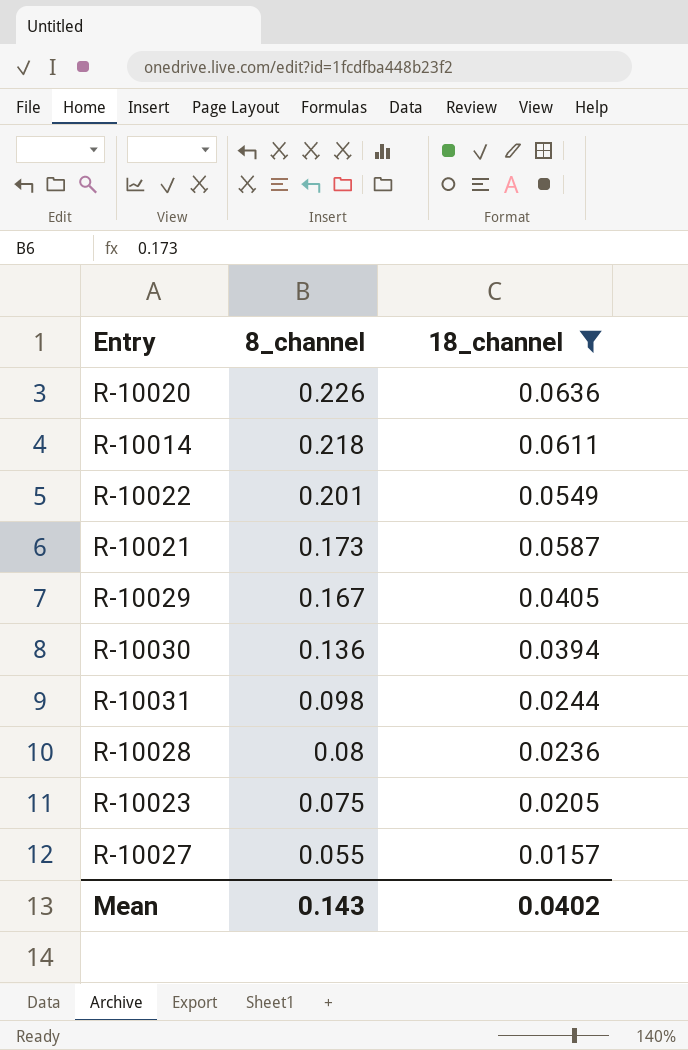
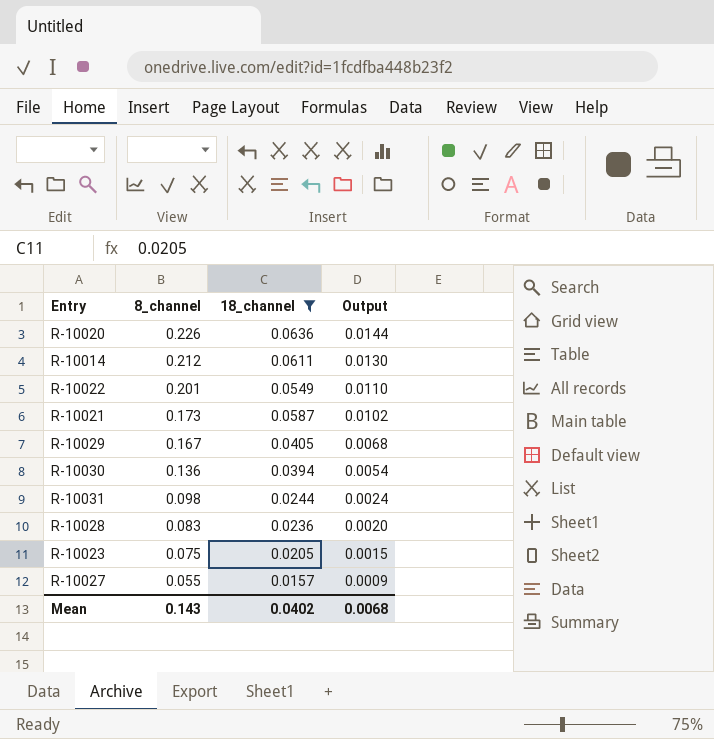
column Output | formula: none -> [8_channel] * [18_channel]
R-10014 | 8_channel: 0.218 -> 0.212
R-10028 | 8_channel: 0.08 -> 0.083

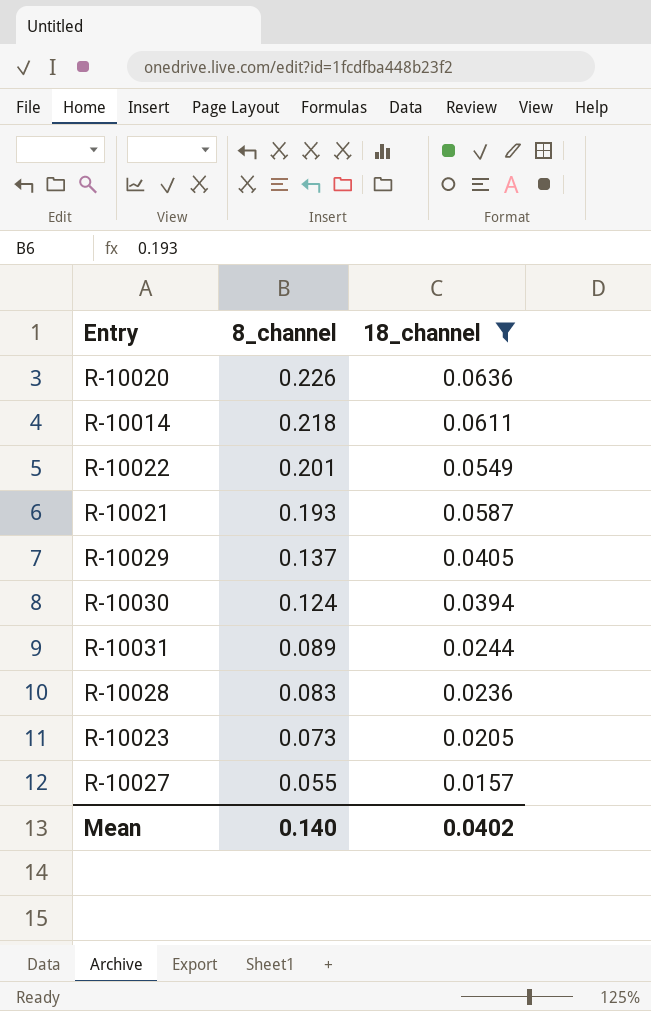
column Output | formula: [8_channel] * [18_channel] -> none
R-10014 | 8_channel: 0.212 -> 0.218
R-10021 | 8_channel: 0.173 -> 0.193
R-10029 | 8_channel: 0.167 -> 0.137
R-10030 | 8_channel: 0.136 -> 0.124
R-10031 | 8_channel: 0.098 -> 0.089
R-10023 | 8_channel: 0.075 -> 0.073
Mean | 8_channel: 0.143 -> 0.140

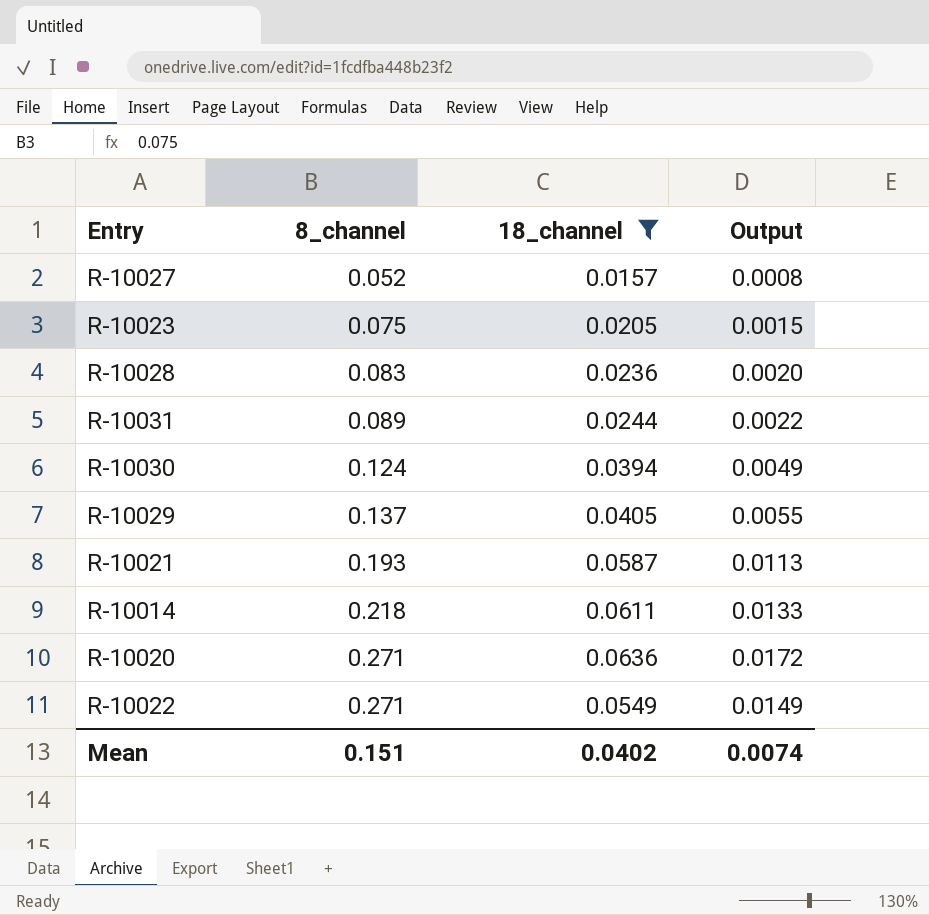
row order: 8_channel descending -> 8_channel ascending
column Output | formula: none -> [8_channel] * [18_channel]
R-10027 | 8_channel: 0.055 -> 0.052
R-10023 | 8_channel: 0.073 -> 0.075
R-10020 | 8_channel: 0.226 -> 0.271
R-10022 | 8_channel: 0.201 -> 0.271
Mean | 8_channel: 0.140 -> 0.151

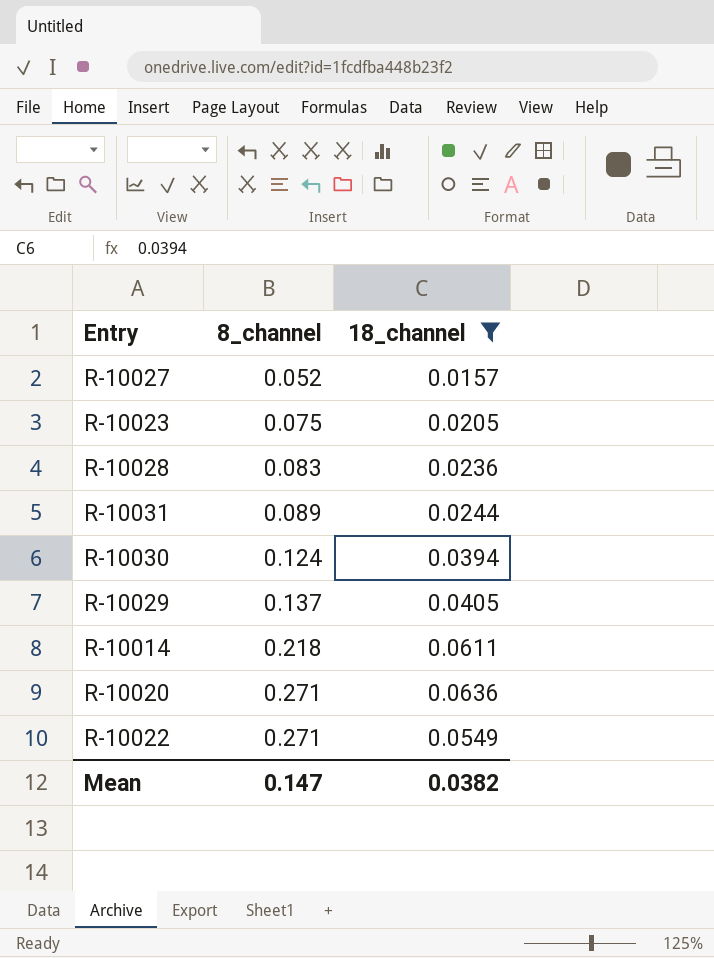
column Output | formula: [8_channel] * [18_channel] -> none
row R-10021: 0.193 | 0.0587 | 0.0113 -> none
Mean | 8_channel: 0.151 -> 0.147
Mean | 18_channel: 0.0402 -> 0.0382

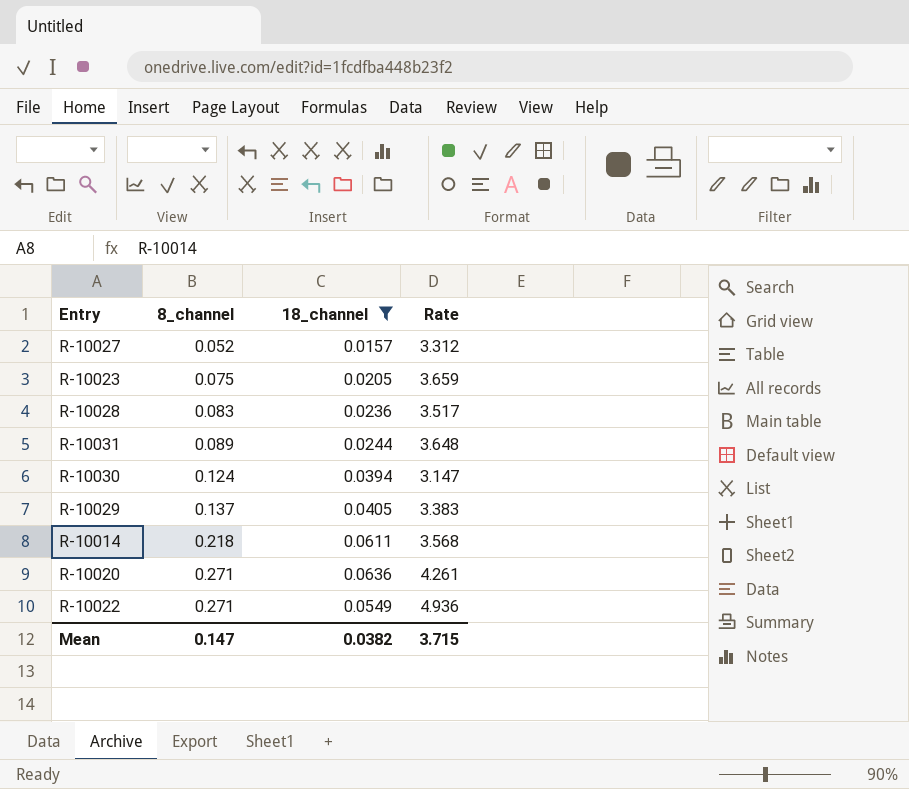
column Rate | formula: none -> [8_channel] / [18_channel]

